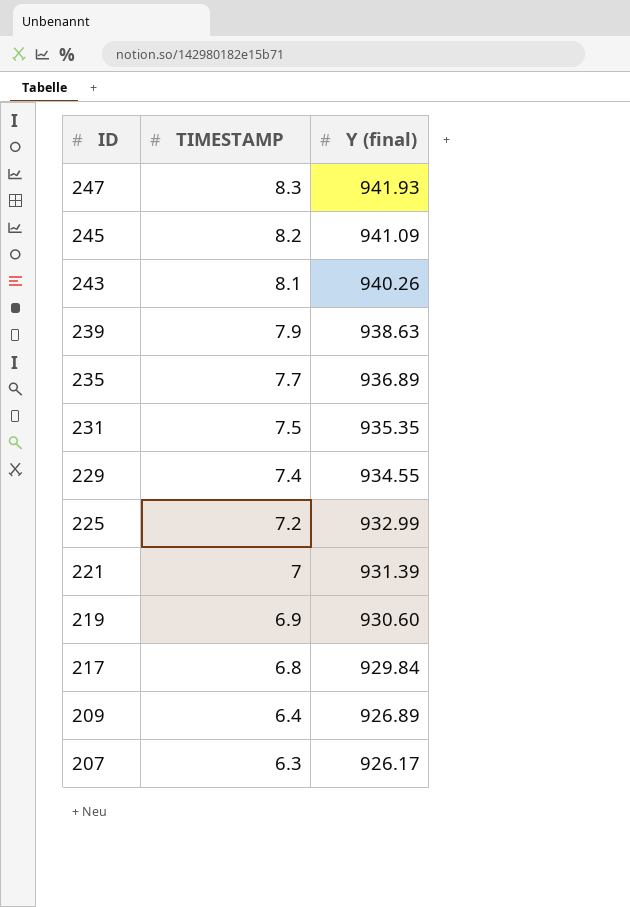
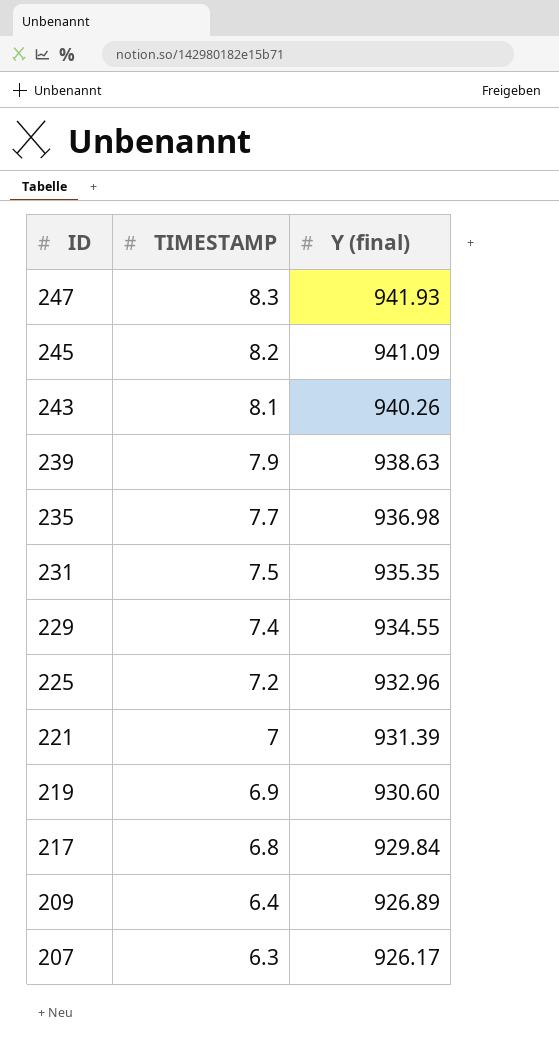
235 | Y (final): 936.89 -> 936.98
225 | Y (final): 932.99 -> 932.96

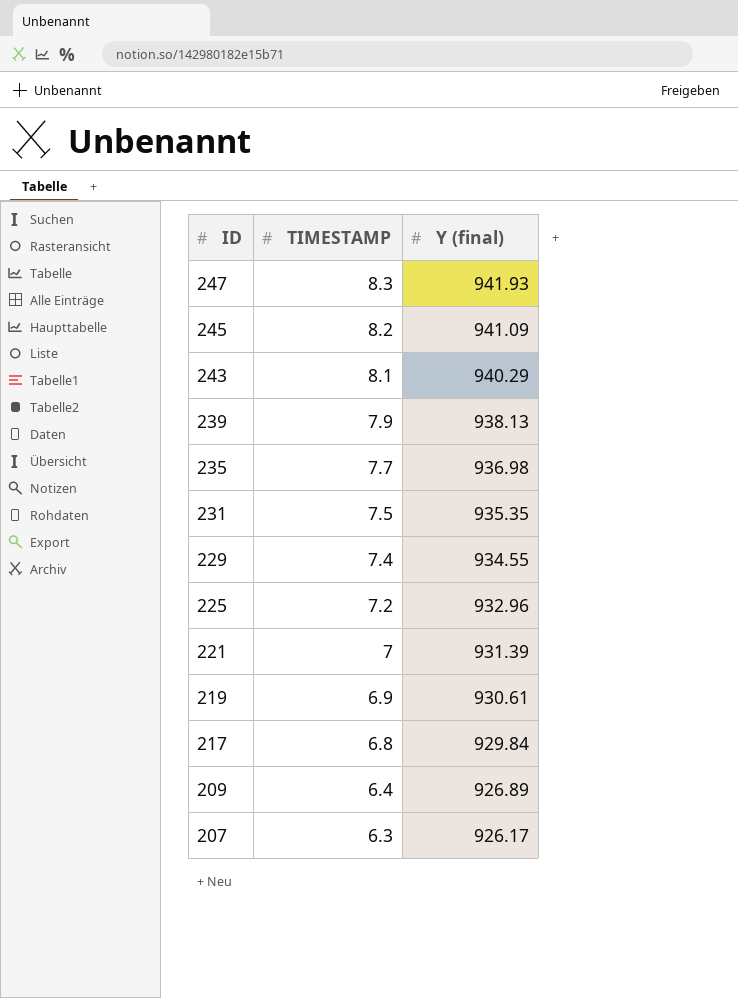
243 | Y (final): 940.26 -> 940.29
239 | Y (final): 938.63 -> 938.13
219 | Y (final): 930.60 -> 930.61

